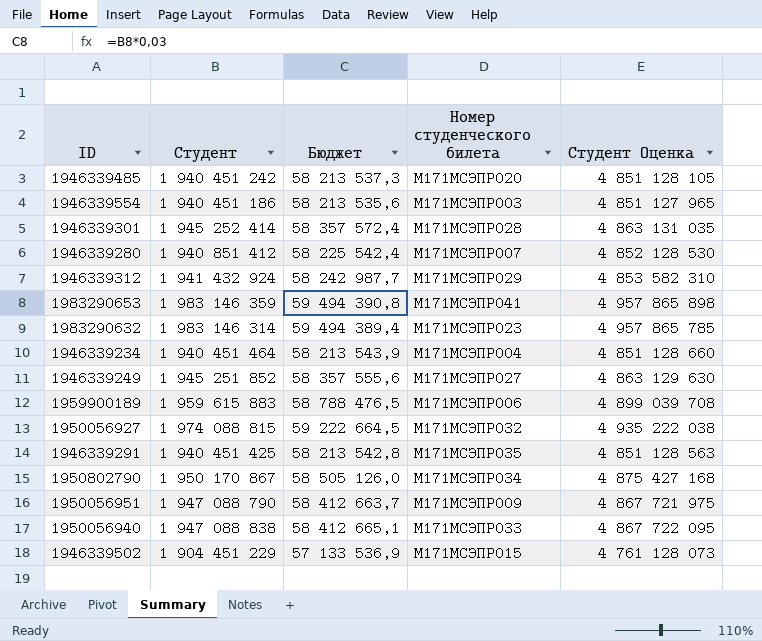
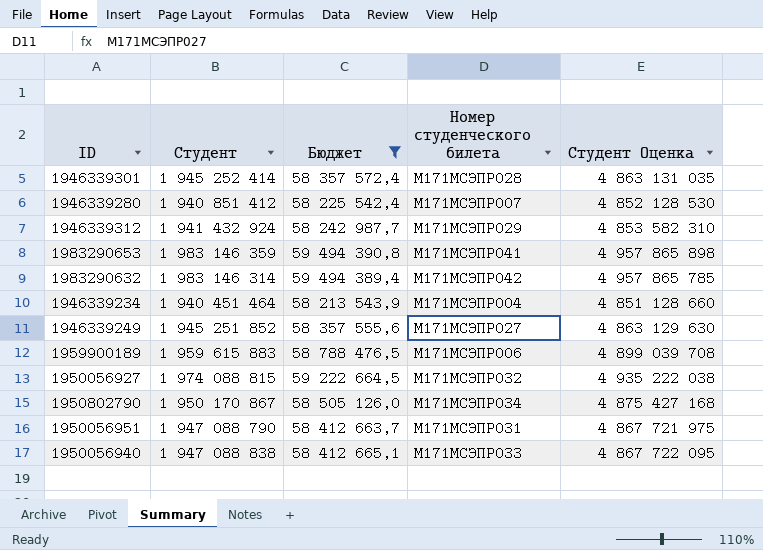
filter: none -> Бюджет >= 58 213 543,9
1983290632 | Номер студенческого билета: М171МСЭПР023 -> М171МСЭПР042
1950056951 | Номер студенческого билета: М171МСЭПР009 -> М171МСЭПР031

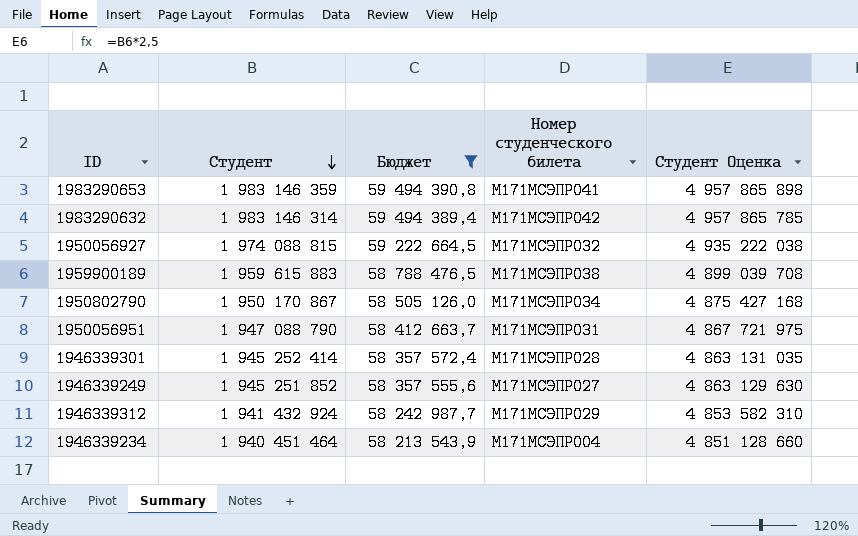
row order: none -> Студент descending
row 1946339280: 1 940 851 412 | 58 225 542,4 | М171МСЭПР007 | 4 852 128 530 -> none
row 1950056940: 1 947 088 838 | 58 412 665,1 | М171МСЭПР033 | 4 867 722 095 -> none
1959900189 | Номер студенческого билета: М171МСЭПР006 -> М171МСЭПР038

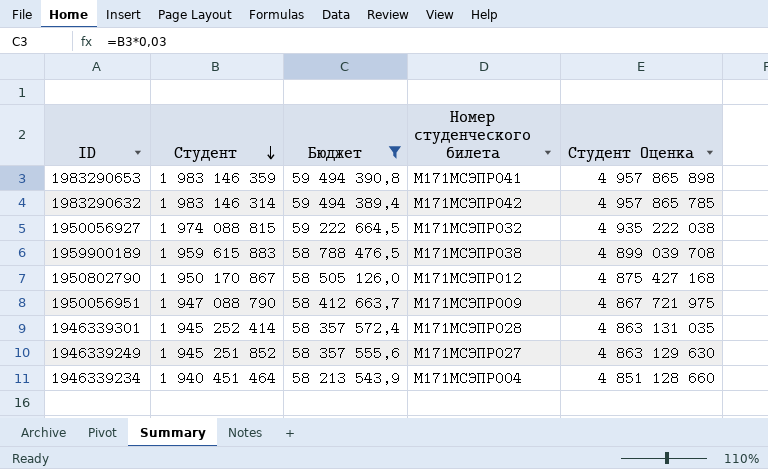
row 1946339312: 1 941 432 924 | 58 242 987,7 | М171МСЭПР029 | 4 853 582 310 -> none
1950802790 | Номер студенческого билета: М171МСЭПР034 -> М171МСЭПР012
1950056951 | Номер студенческого билета: М171МСЭПР031 -> М171МСЭПР009

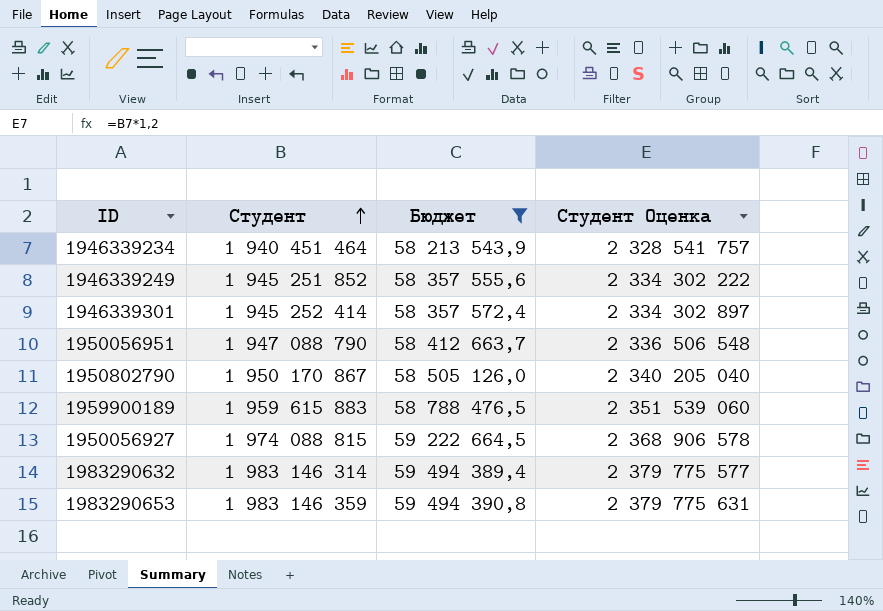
row order: Студент descending -> Студент ascending
column Номер студенческого билета | position: 4 -> none
column Студент Оценка | formula: [Студент] * 2,5 -> [Студент] * 1,2

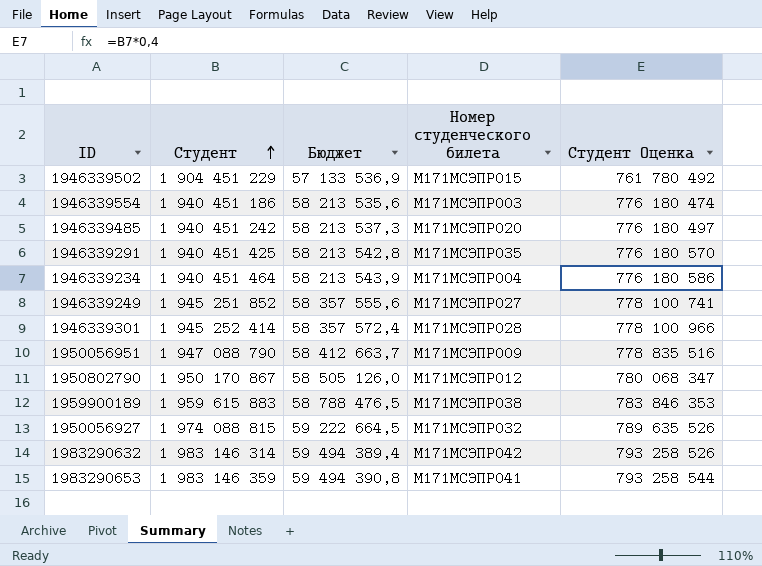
filter: Бюджет >= 58 213 543,9 -> none
column Номер студенческого билета | position: none -> 4
column Студент Оценка | formula: [Студент] * 1,2 -> [Студент] * 0,4

